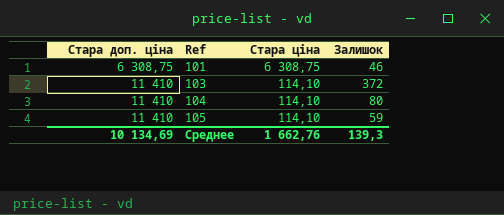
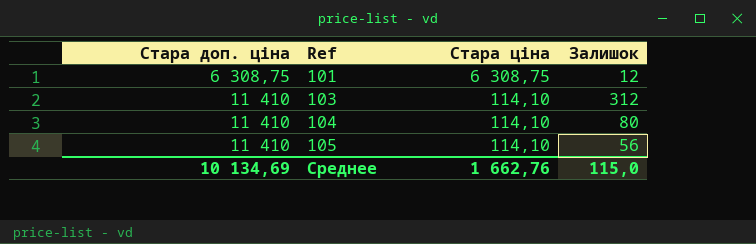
101 | Залишок: 46 -> 12
103 | Залишок: 372 -> 312
105 | Залишок: 59 -> 56
Среднее | Залишок: 139,3 -> 115,0

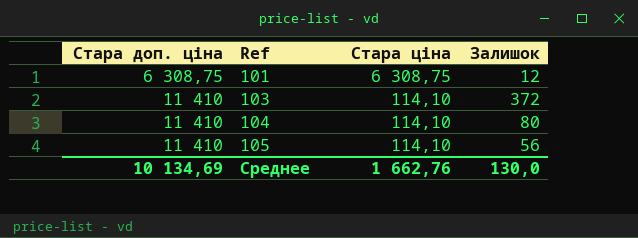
103 | Залишок: 312 -> 372
Среднее | Залишок: 115,0 -> 130,0

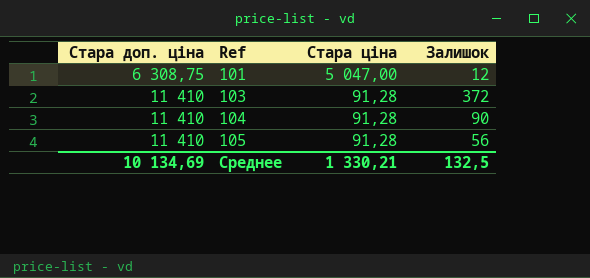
101 | Стара ціна: 6 308,75 -> 5 047,00
103 | Стара ціна: 114,10 -> 91,28
104 | Стара ціна: 114,10 -> 91,28
104 | Залишок: 80 -> 90
105 | Стара ціна: 114,10 -> 91,28
Среднее | Стара ціна: 1 662,76 -> 1 330,21
Среднее | Залишок: 130,0 -> 132,5

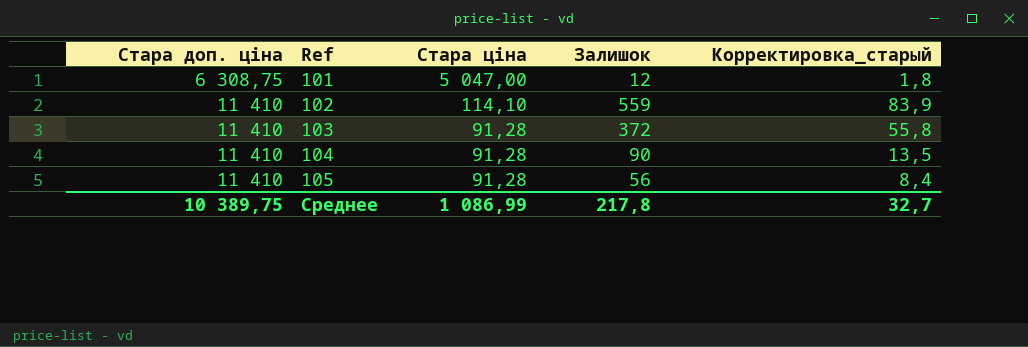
column Корректировка_старый | formula: none -> [Залишок] * 0,15
row 102: none -> 11 410 | 114,10 | 559 | 83,9
Среднее | Стара доп. ціна: 10 134,69 -> 10 389,75
Среднее | Стара ціна: 1 330,21 -> 1 086,99
Среднее | Залишок: 132,5 -> 217,8

